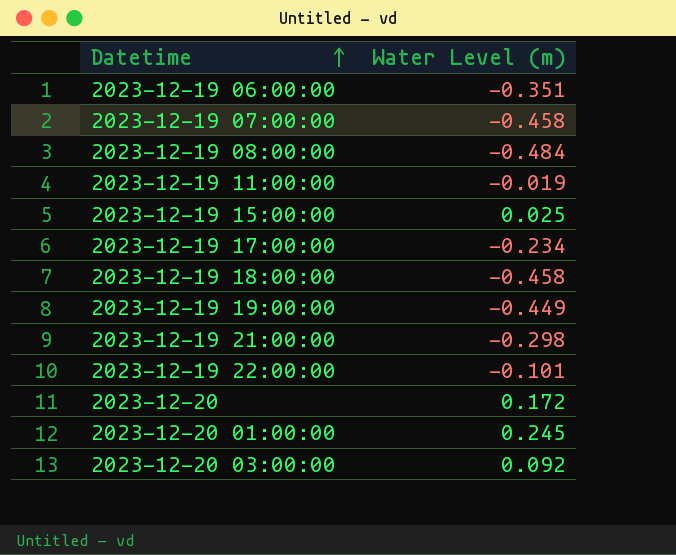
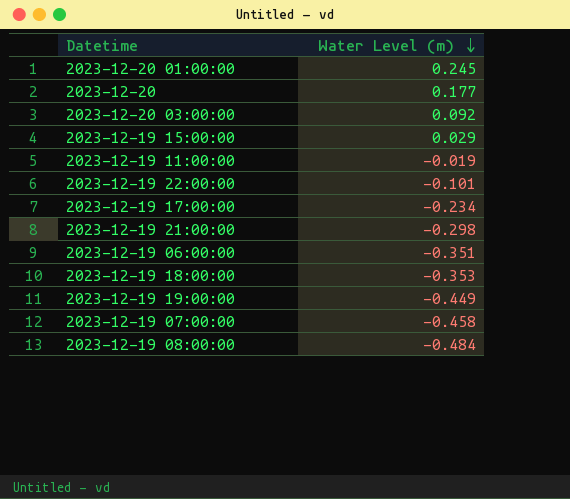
row order: Datetime ascending -> Water Level (m) descending
2023-12-20 | Water Level (m): 0.172 -> 0.177
2023-12-19 15:00:00 | Water Level (m): 0.025 -> 0.029
2023-12-19 18:00:00 | Water Level (m): -0.458 -> -0.353

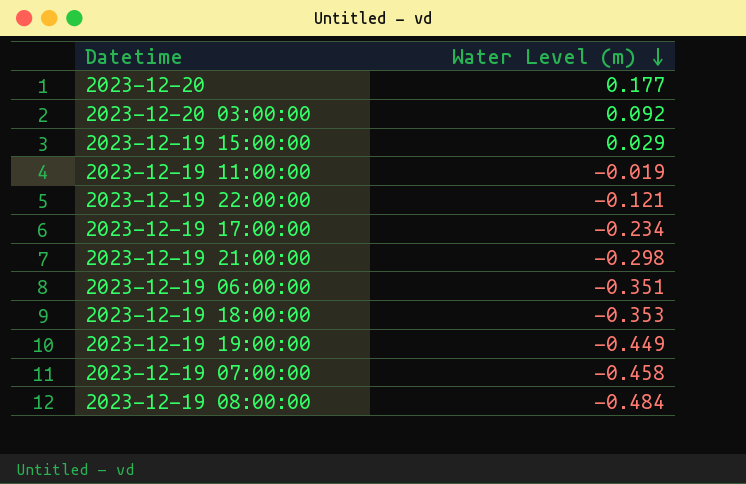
row 2023-12-20 01:00:00: 0.245 -> none
2023-12-19 22:00:00 | Water Level (m): -0.101 -> -0.121

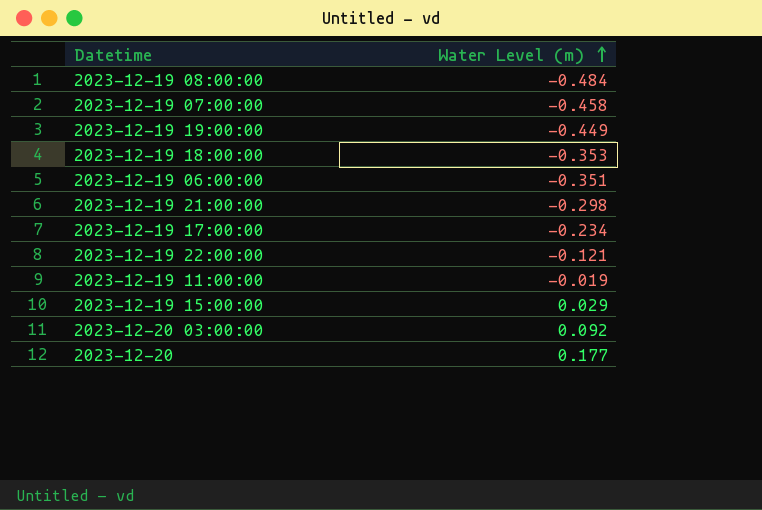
row order: Water Level (m) descending -> Water Level (m) ascending

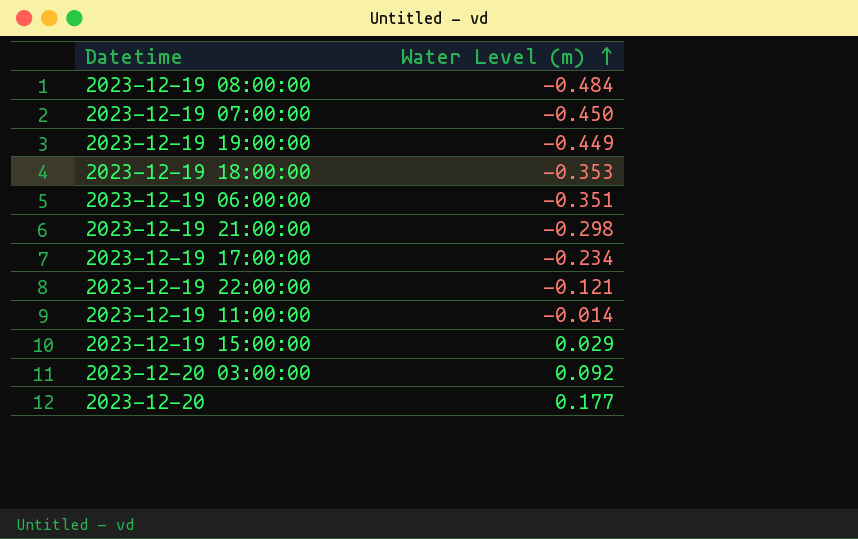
2023-12-19 07:00:00 | Water Level (m): -0.458 -> -0.450
2023-12-19 11:00:00 | Water Level (m): -0.019 -> -0.014

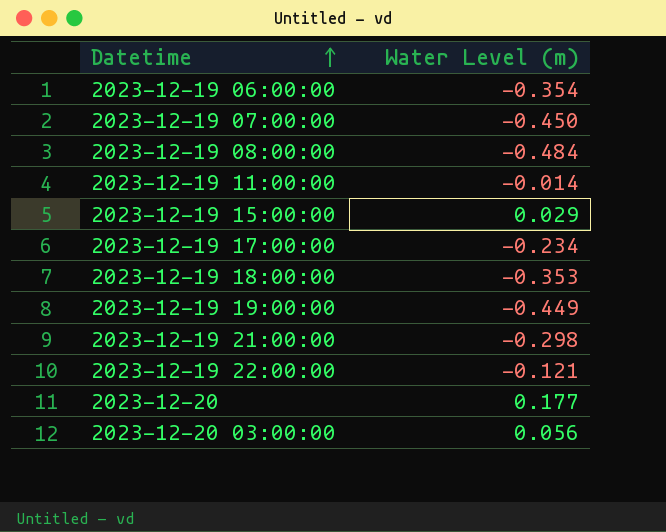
row order: Water Level (m) ascending -> Datetime ascending
2023-12-19 06:00:00 | Water Level (m): -0.351 -> -0.354
2023-12-20 03:00:00 | Water Level (m): 0.092 -> 0.056

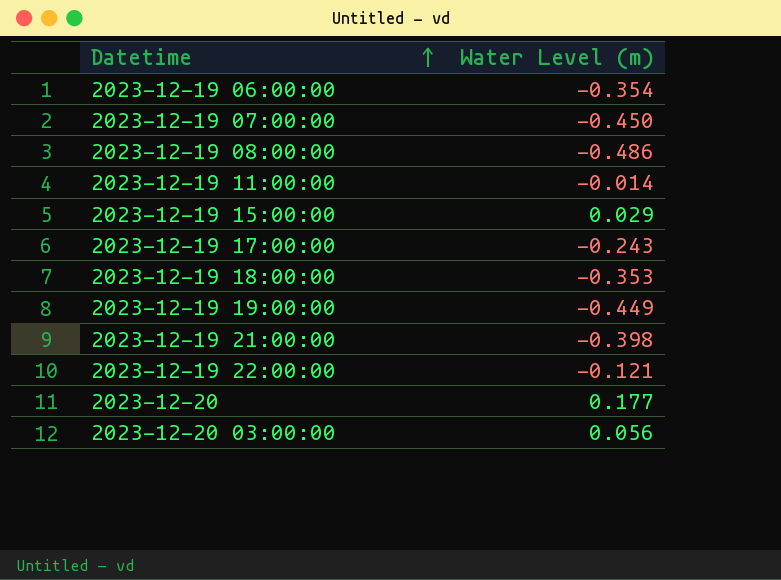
2023-12-19 08:00:00 | Water Level (m): -0.484 -> -0.486
2023-12-19 17:00:00 | Water Level (m): -0.234 -> -0.243
2023-12-19 21:00:00 | Water Level (m): -0.298 -> -0.398

